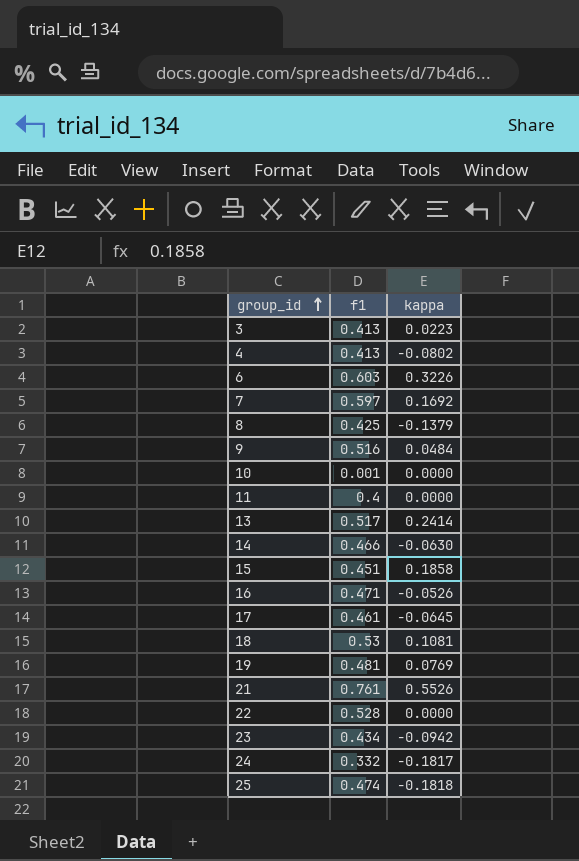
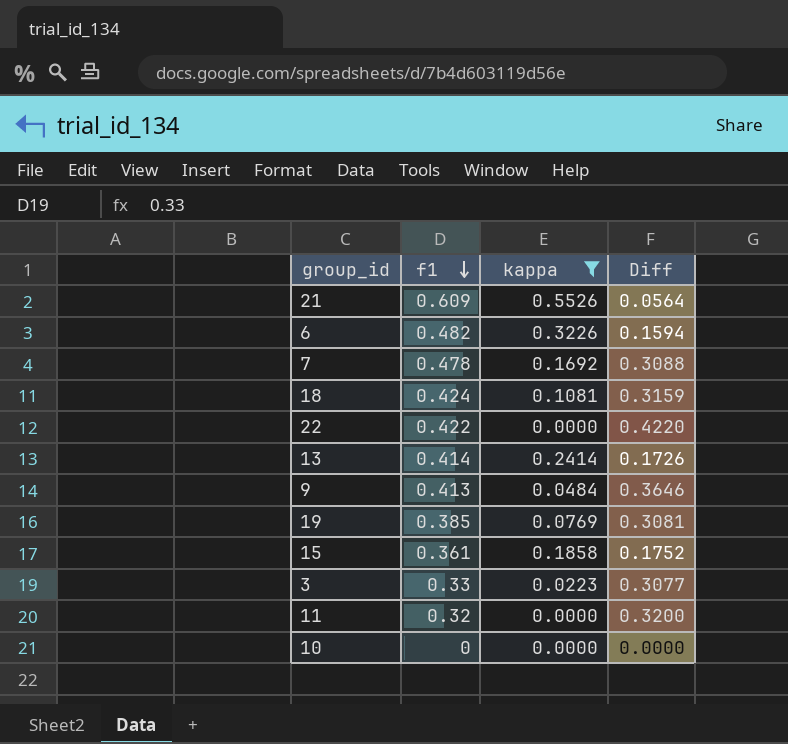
filter: none -> kappa >= 0.0000
row order: group_id ascending -> f1 descending
column Diff | formula: none -> [f1] - [kappa]
21 | f1: 0.761 -> 0.609
6 | f1: 0.603 -> 0.482
7 | f1: 0.597 -> 0.478
18 | f1: 0.53 -> 0.424
22 | f1: 0.528 -> 0.422
13 | f1: 0.517 -> 0.414
9 | f1: 0.516 -> 0.413
19 | f1: 0.481 -> 0.385
15 | f1: 0.451 -> 0.361
3 | f1: 0.413 -> 0.33
11 | f1: 0.4 -> 0.32
10 | f1: 0.001 -> 0

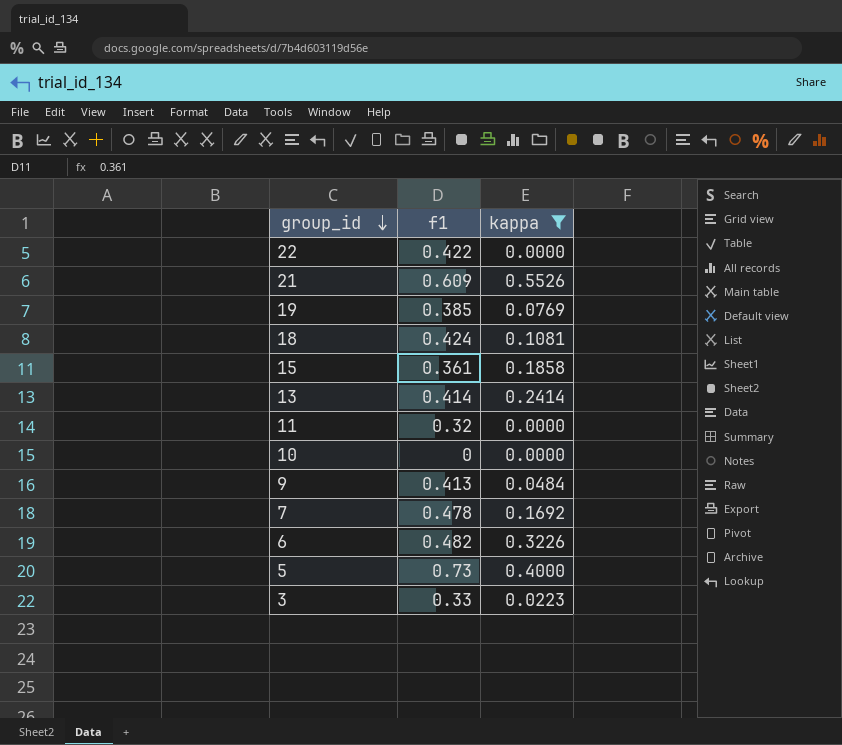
row order: f1 descending -> group_id descending
column Diff | formula: [f1] - [kappa] -> none
row 5: none -> 0.73 | 0.4000

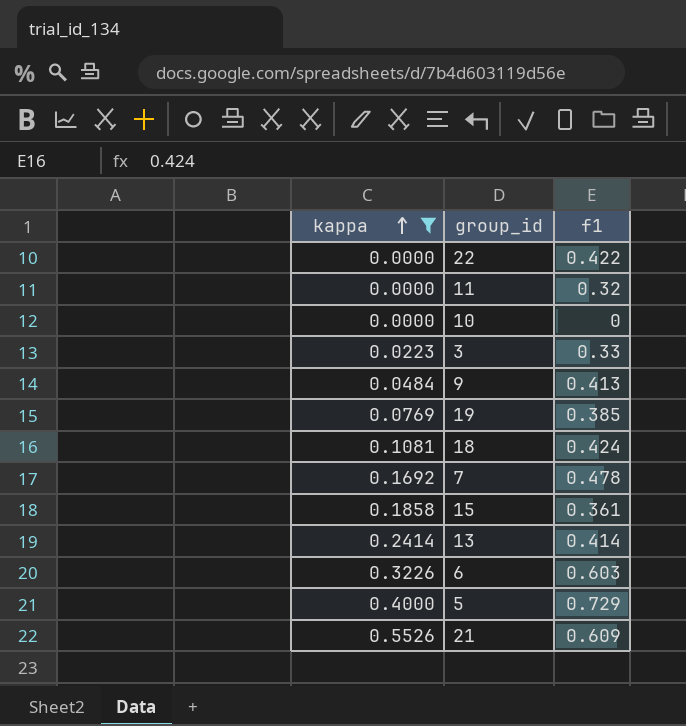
row order: group_id descending -> kappa ascending
column kappa | position: 3 -> 1
6 | f1: 0.482 -> 0.603
5 | f1: 0.73 -> 0.729

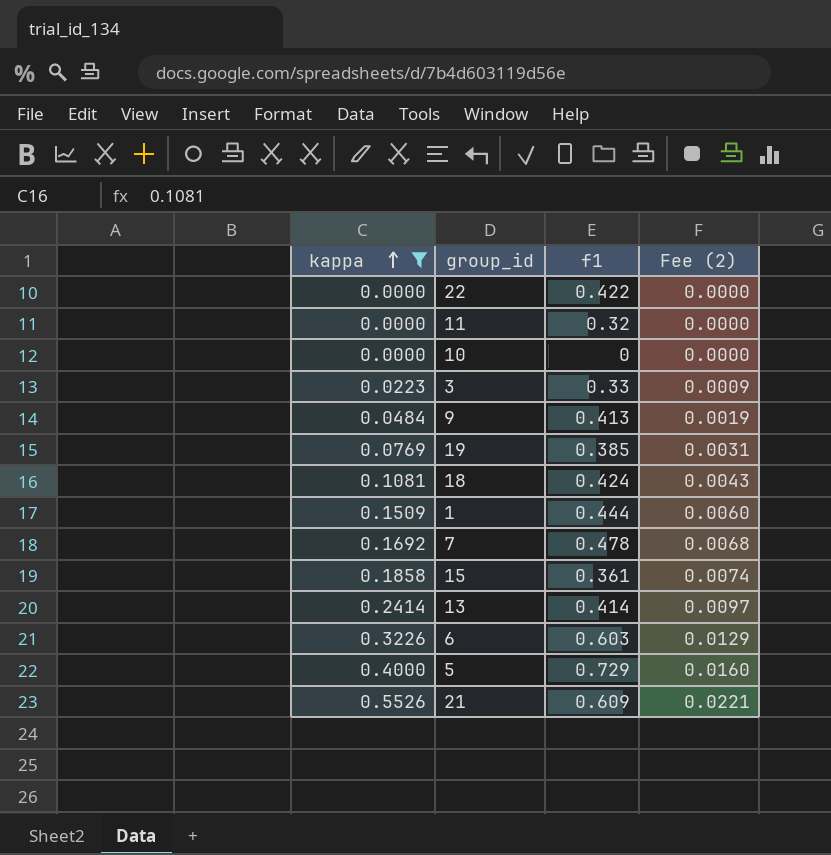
column Fee (2) | formula: none -> [kappa] * 0.04
row 1: none -> 0.1509 | 0.444 | 0.0060

